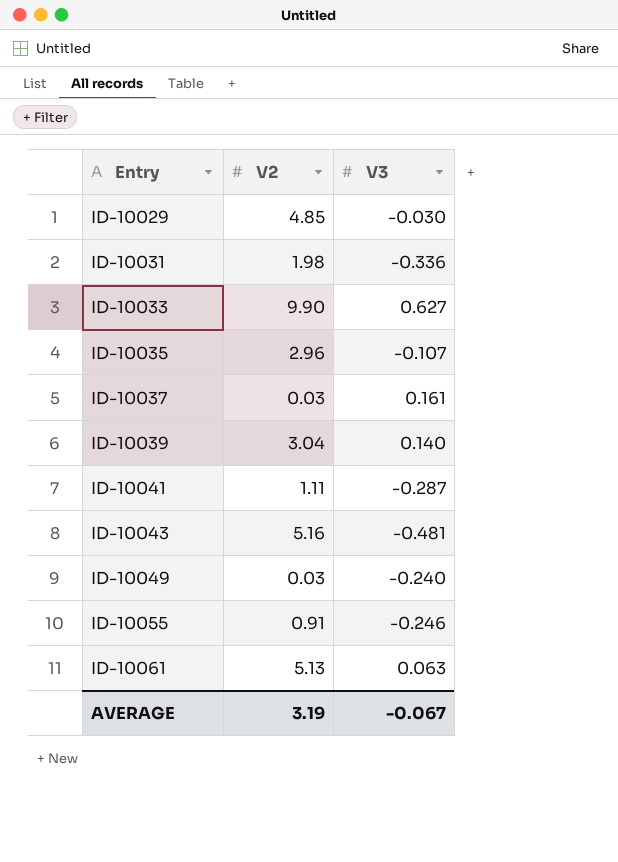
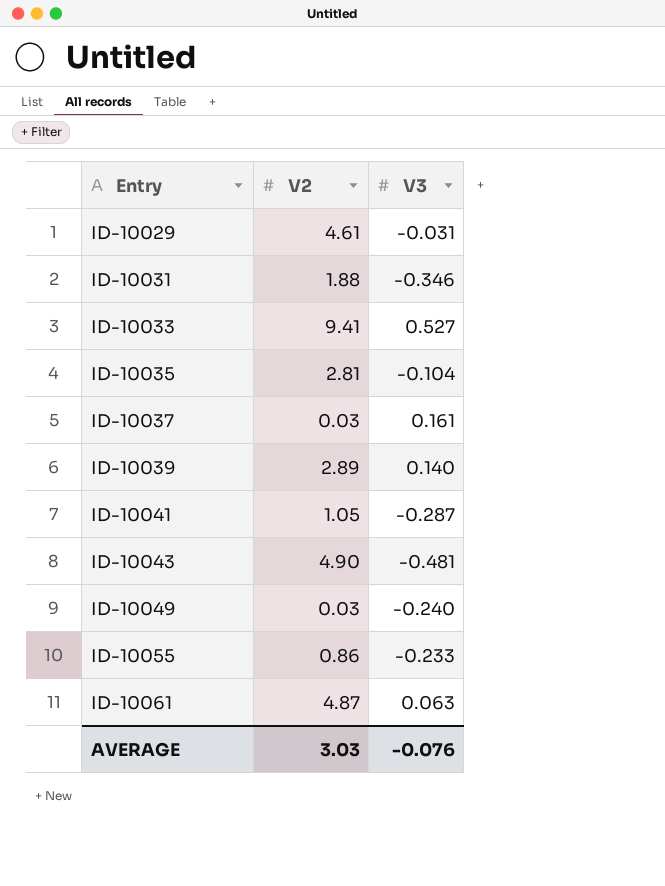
ID-10029 | V2: 4.85 -> 4.61
ID-10029 | V3: -0.030 -> -0.031
ID-10031 | V2: 1.98 -> 1.88
ID-10031 | V3: -0.336 -> -0.346
ID-10033 | V2: 9.90 -> 9.41
ID-10033 | V3: 0.627 -> 0.527
ID-10035 | V2: 2.96 -> 2.81
ID-10035 | V3: -0.107 -> -0.104
ID-10039 | V2: 3.04 -> 2.89
ID-10041 | V2: 1.11 -> 1.05
ID-10043 | V2: 5.16 -> 4.90
ID-10055 | V2: 0.91 -> 0.86
ID-10055 | V3: -0.246 -> -0.233
ID-10061 | V2: 5.13 -> 4.87
AVERAGE | V2: 3.19 -> 3.03
AVERAGE | V3: -0.067 -> -0.076

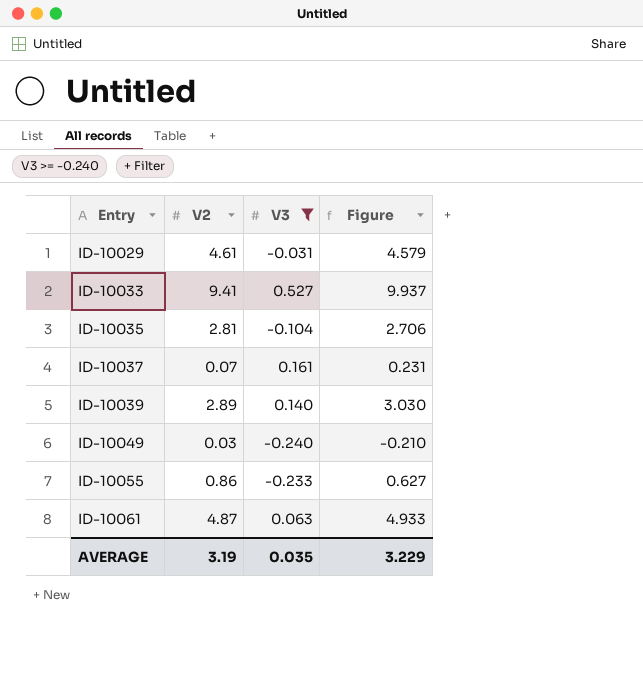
filter: none -> V3 >= -0.240
column Figure | formula: none -> [V2] + [V3]
ID-10037 | V2: 0.03 -> 0.07
AVERAGE | V2: 3.03 -> 3.19
AVERAGE | V3: -0.076 -> 0.035

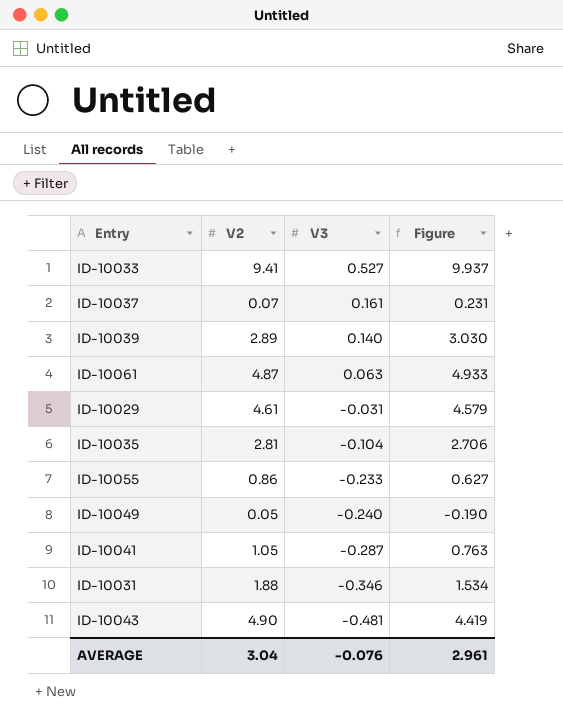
filter: V3 >= -0.240 -> none
row order: Entry ascending -> V3 descending
ID-10049 | V2: 0.03 -> 0.05
ID-10049 | Figure: -0.210 -> -0.190
AVERAGE | V2: 3.19 -> 3.04
AVERAGE | V3: 0.035 -> -0.076
AVERAGE | Figure: 3.229 -> 2.961

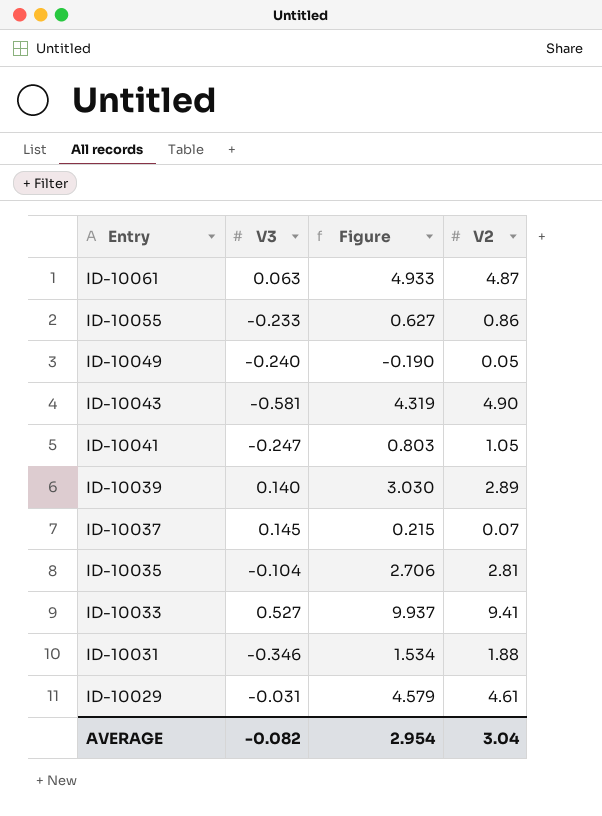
row order: V3 descending -> Entry descending
column V2 | position: 2 -> 4
ID-10043 | V3: -0.481 -> -0.581
ID-10043 | Figure: 4.419 -> 4.319
ID-10041 | V3: -0.287 -> -0.247
ID-10041 | Figure: 0.763 -> 0.803
ID-10037 | V3: 0.161 -> 0.145
ID-10037 | Figure: 0.231 -> 0.215
AVERAGE | V3: -0.076 -> -0.082
AVERAGE | Figure: 2.961 -> 2.954

